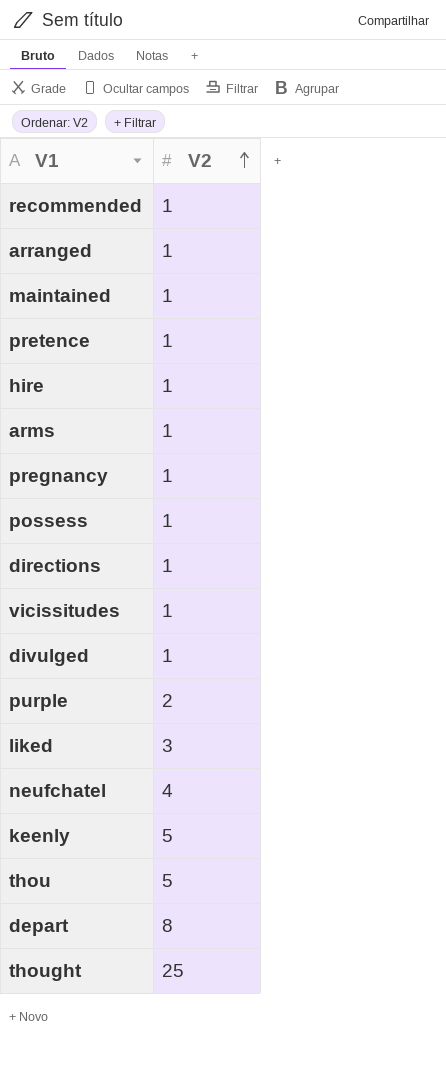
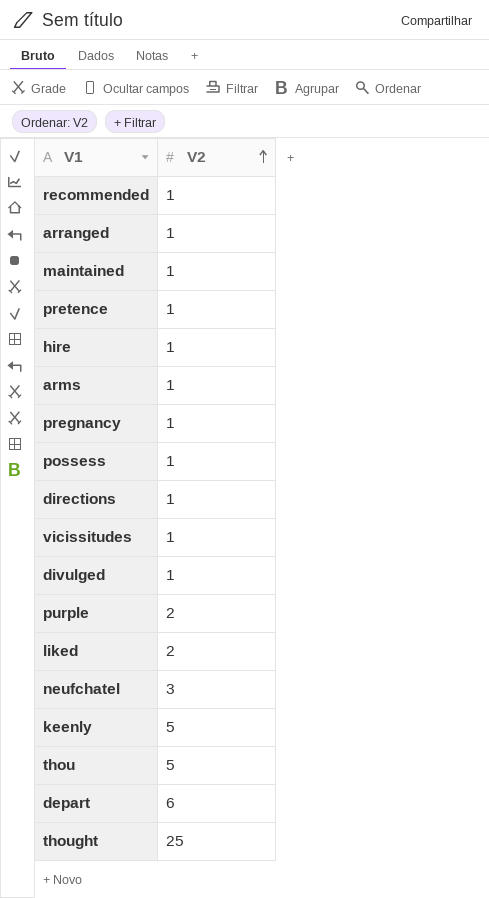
liked | V2: 3 -> 2
neufchatel | V2: 4 -> 3
depart | V2: 8 -> 6

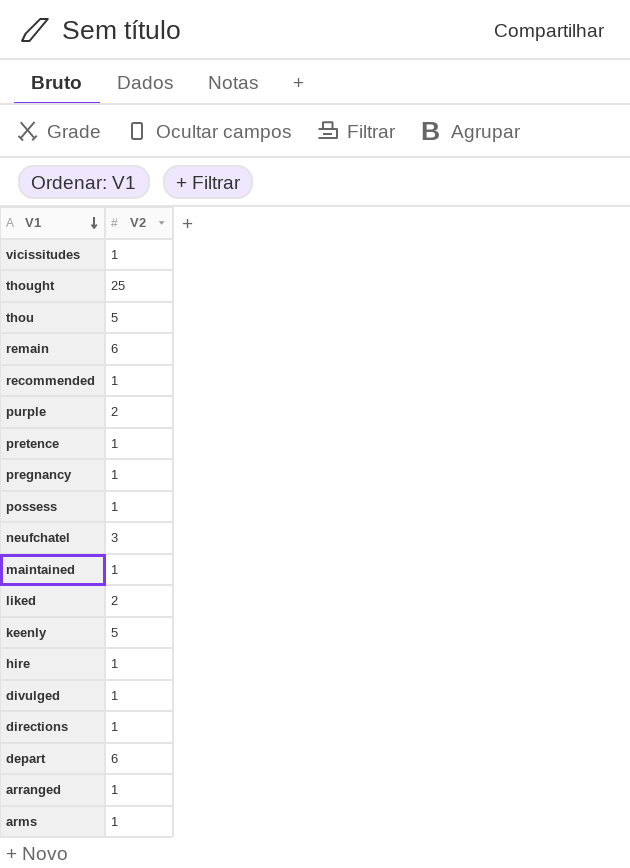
row order: V2 ascending -> V1 descending
row remain: none -> 6

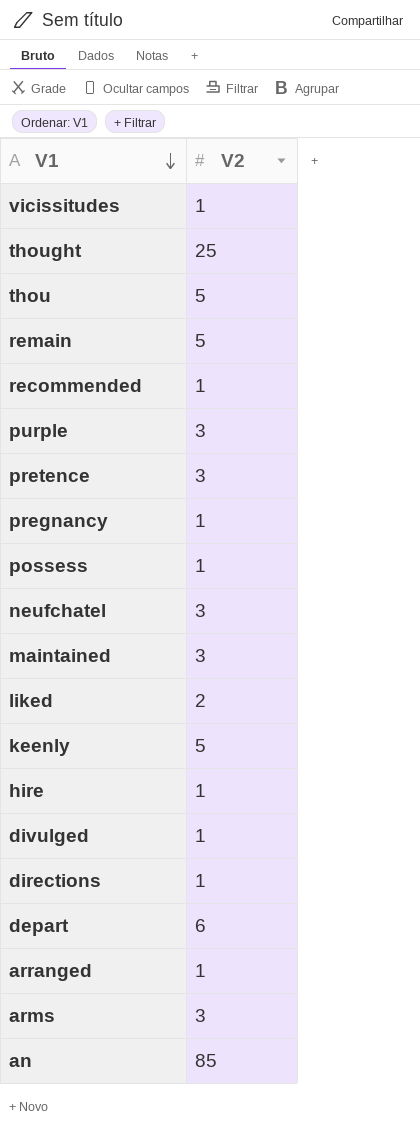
remain | V2: 6 -> 5
purple | V2: 2 -> 3
pretence | V2: 1 -> 3
maintained | V2: 1 -> 3
arms | V2: 1 -> 3
row an: none -> 85

